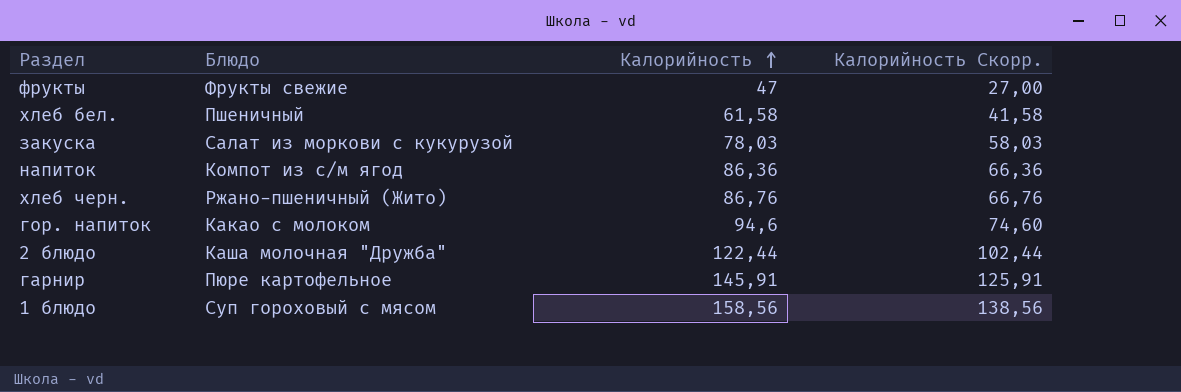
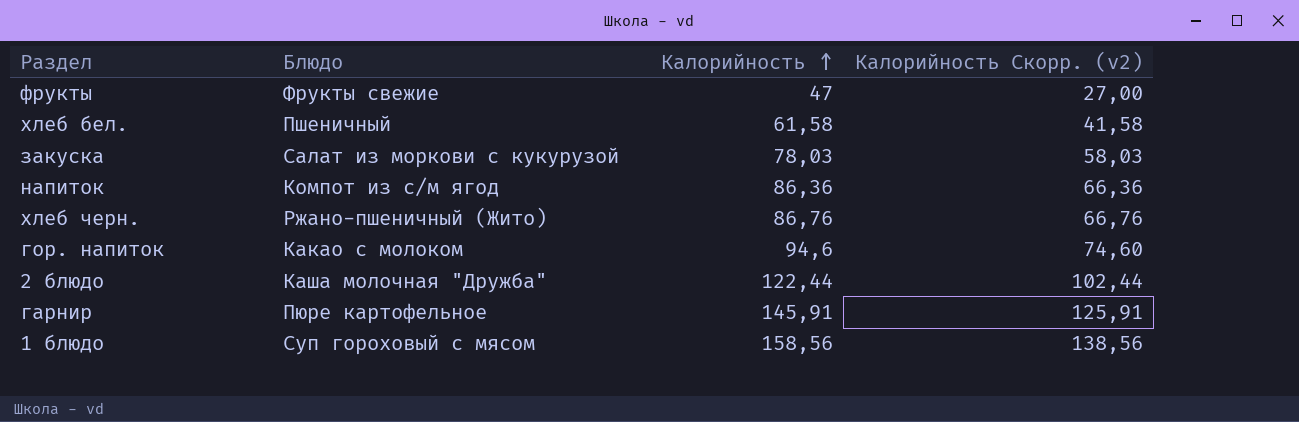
column name: Калорийность Скорр. -> Калорийность Скорр. (v2)

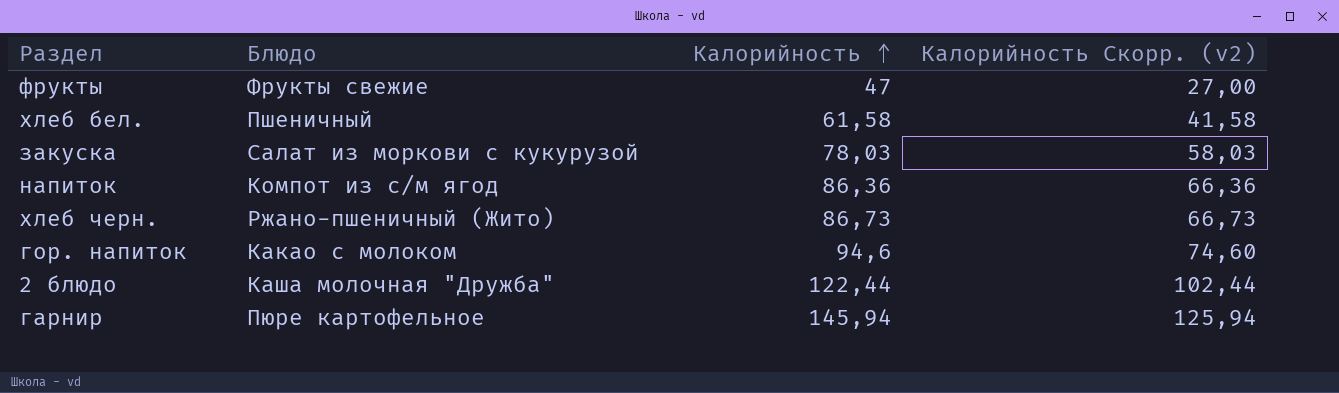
row 1 блюдо: Суп гороховый с мясом | 158,56 | 138,56 -> none
хлеб черн. | Калорийность: 86,76 -> 86,73
хлеб черн. | Калорийность Скорр. (v2): 66,76 -> 66,73
гарнир | Калорийность: 145,91 -> 145,94
гарнир | Калорийность Скорр. (v2): 125,91 -> 125,94

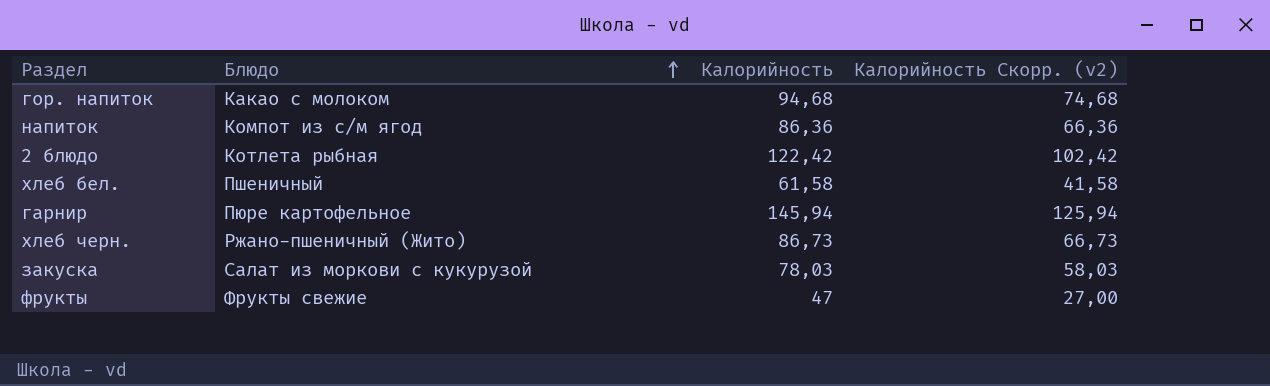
row order: Калорийность ascending -> Блюдо ascending
гор. напиток | Калорийность: 94,6 -> 94,68
гор. напиток | Калорийность Скорр. (v2): 74,60 -> 74,68
2 блюдо | Блюдо: Каша молочная "Дружба" -> Котлета рыбная
2 блюдо | Калорийность: 122,44 -> 122,42
2 блюдо | Калорийность Скорр. (v2): 102,44 -> 102,42

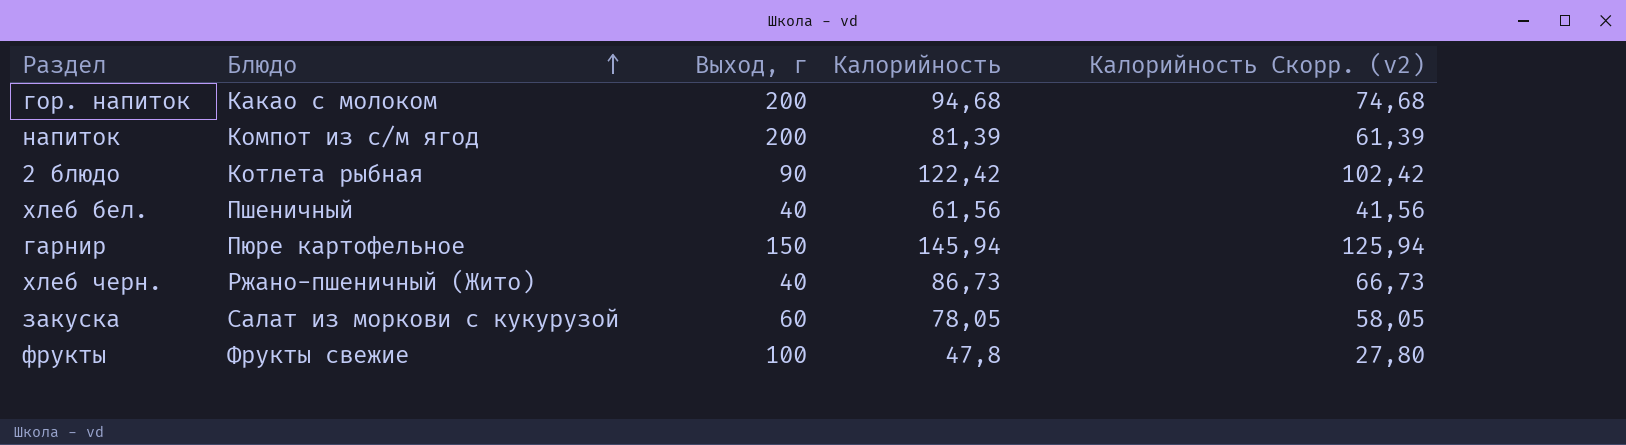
column Выход, г | position: none -> 3
напиток | Калорийность: 86,36 -> 81,39
напиток | Калорийность Скорр. (v2): 66,36 -> 61,39
хлеб бел. | Калорийность: 61,58 -> 61,56
хлеб бел. | Калорийность Скорр. (v2): 41,58 -> 41,56
закуска | Калорийность: 78,03 -> 78,05
закуска | Калорийность Скорр. (v2): 58,03 -> 58,05
фрукты | Калорийность: 47 -> 47,8
фрукты | Калорийность Скорр. (v2): 27,00 -> 27,80

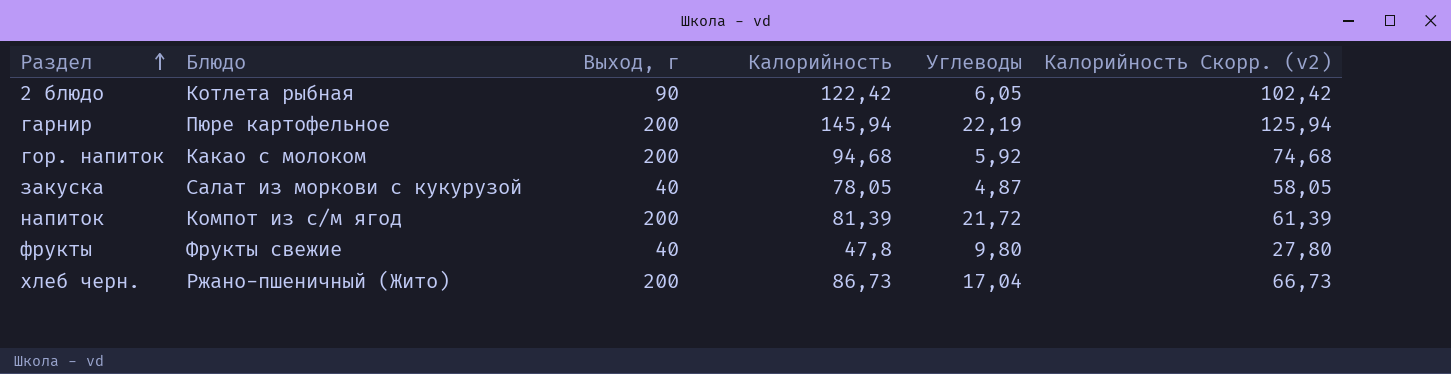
row order: Блюдо ascending -> Раздел ascending
column Углеводы | position: none -> 5
row хлеб бел.: Пшеничный | 40 | 61,56 | 41,56 -> none
гарнир | Выход, г: 150 -> 200
закуска | Выход, г: 60 -> 40
фрукты | Выход, г: 100 -> 40
хлеб черн. | Выход, г: 40 -> 200

